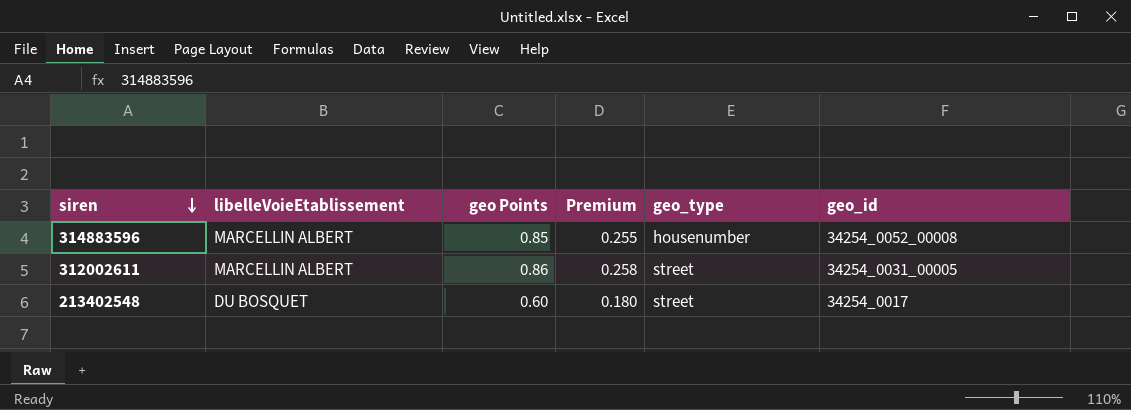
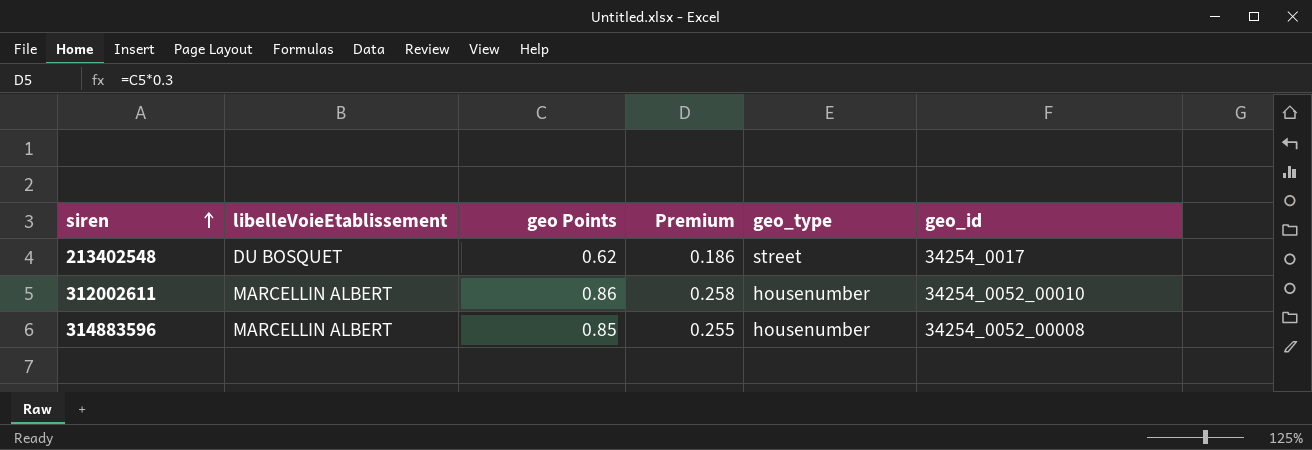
row order: siren descending -> siren ascending
213402548 | geo Points: 0.60 -> 0.62
213402548 | Premium: 0.180 -> 0.186
312002611 | geo_type: street -> housenumber
312002611 | geo_id: 34254_0031_00005 -> 34254_0052_00010

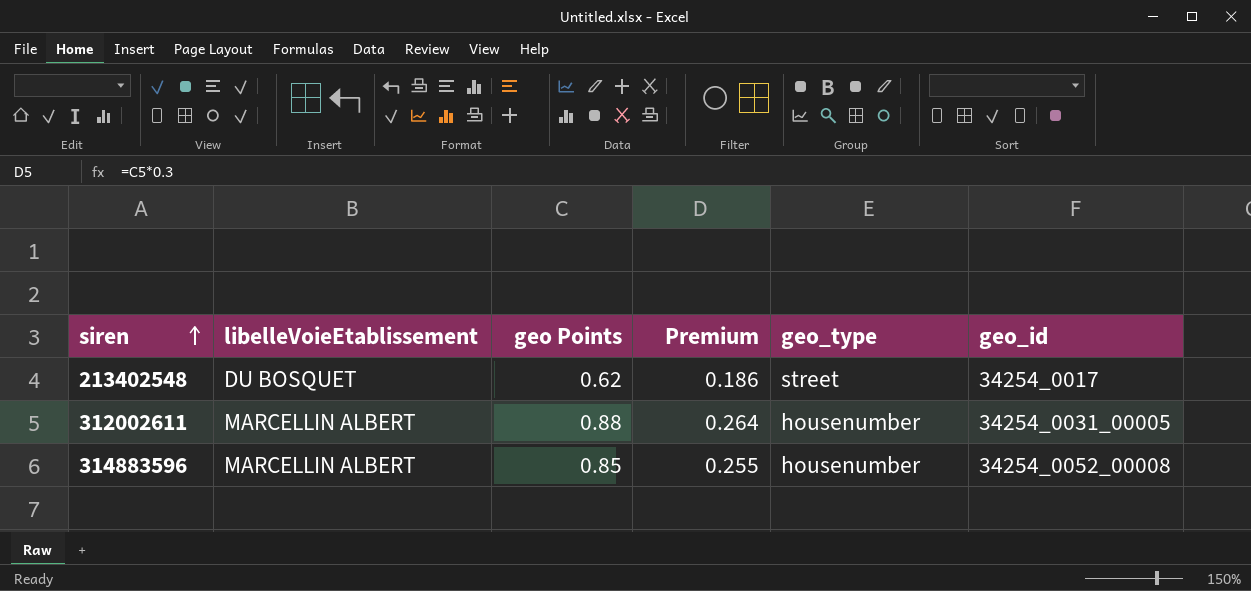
312002611 | geo Points: 0.86 -> 0.88
312002611 | Premium: 0.258 -> 0.264
312002611 | geo_id: 34254_0052_00010 -> 34254_0031_00005

